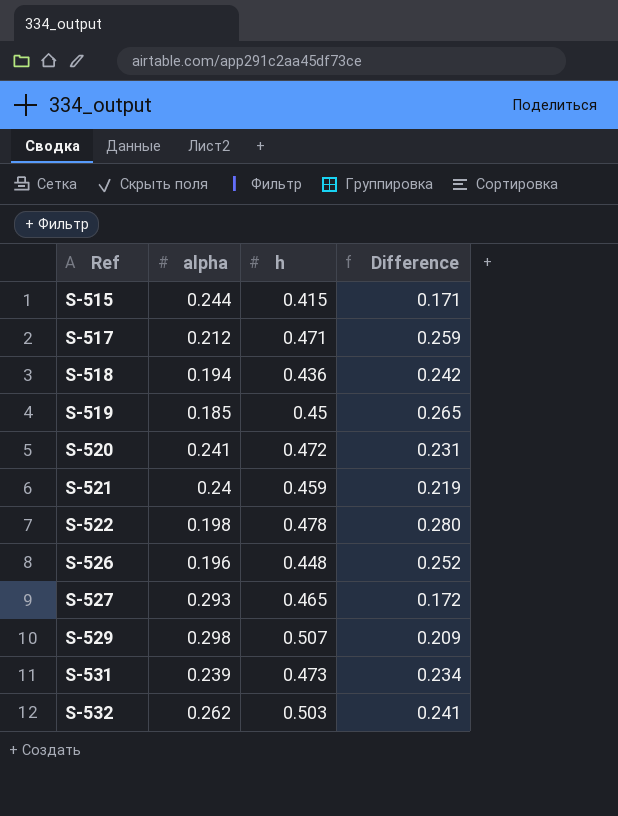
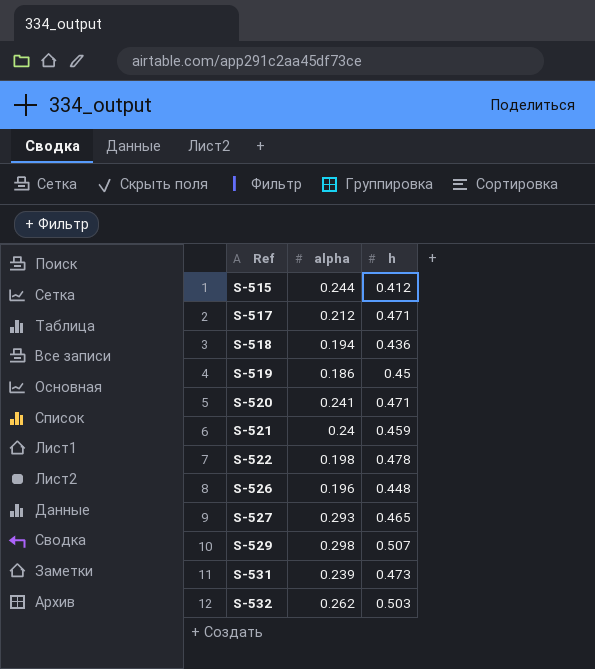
column Difference | formula: [h] - [alpha] -> none
S-515 | h: 0.415 -> 0.412
S-519 | alpha: 0.185 -> 0.186
S-520 | h: 0.472 -> 0.471

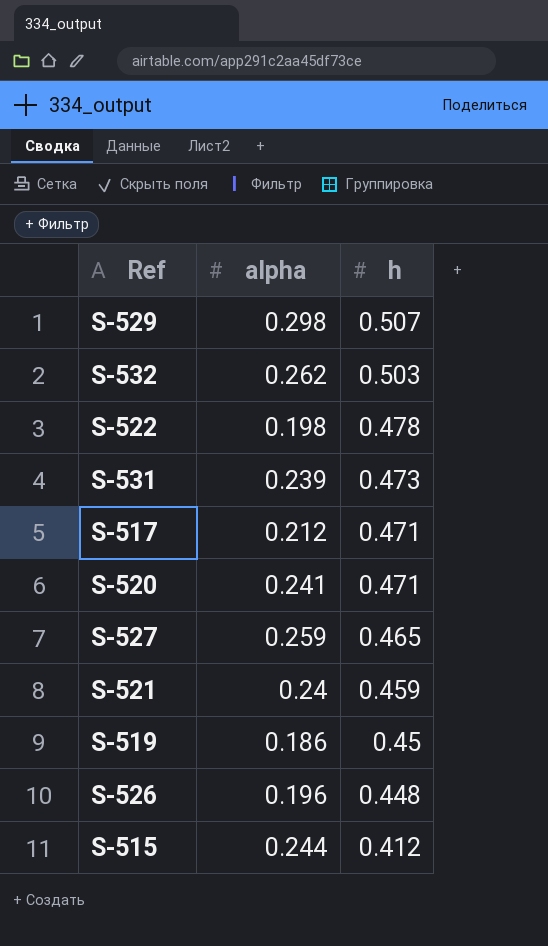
row order: Ref ascending -> h descending
row S-518: 0.194 | 0.436 -> none
S-527 | alpha: 0.293 -> 0.259

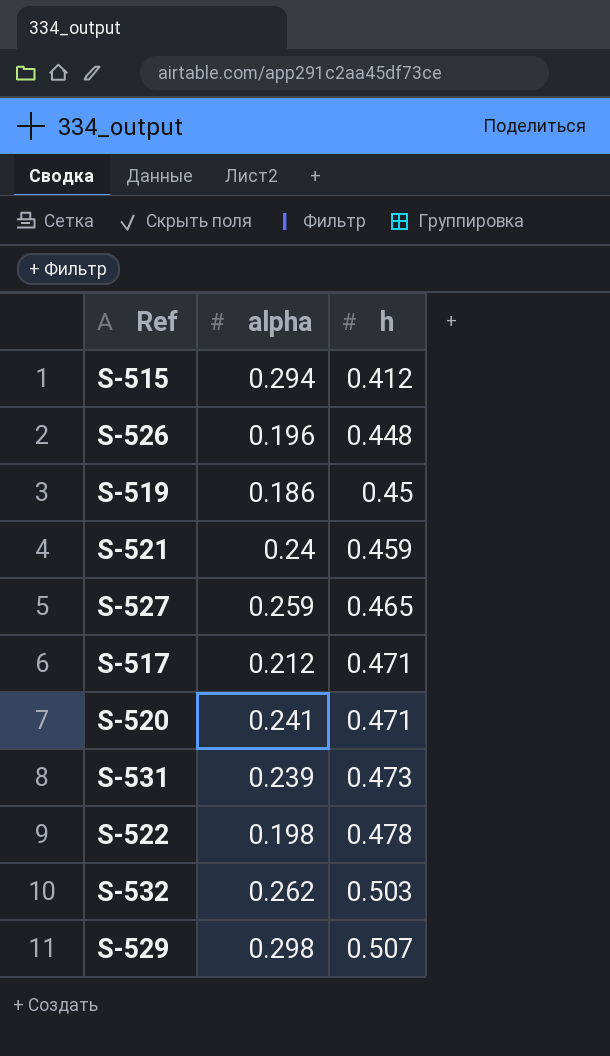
row order: h descending -> h ascending
S-515 | alpha: 0.244 -> 0.294

